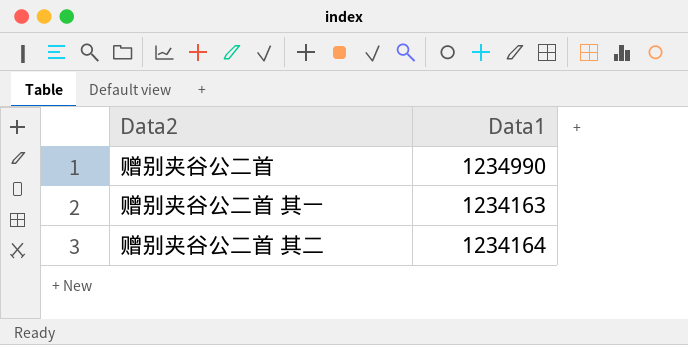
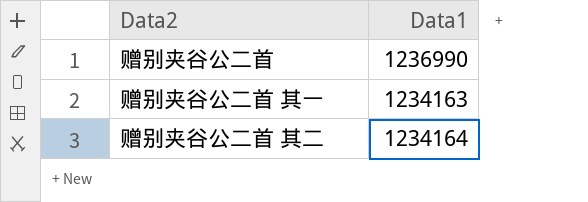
赠别夹谷公二首 | Data1: 1234990 -> 1236990

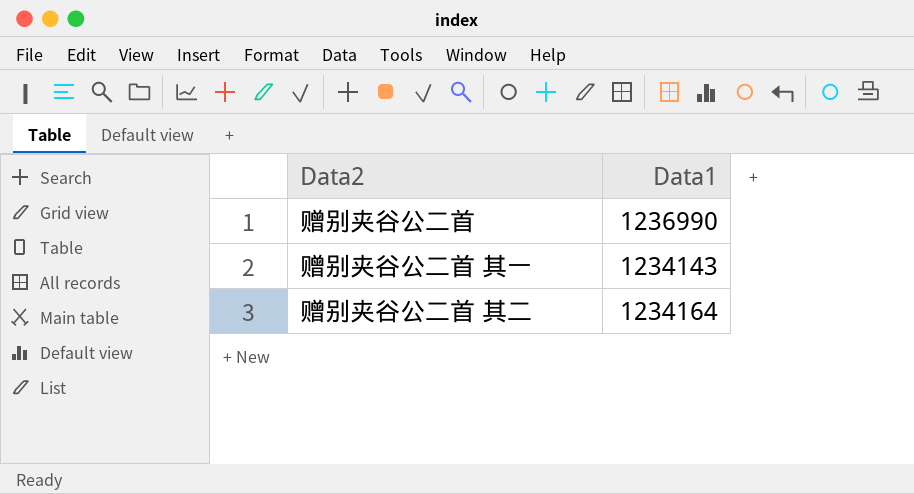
赠别夹谷公二首 其一 | Data1: 1234163 -> 1234143

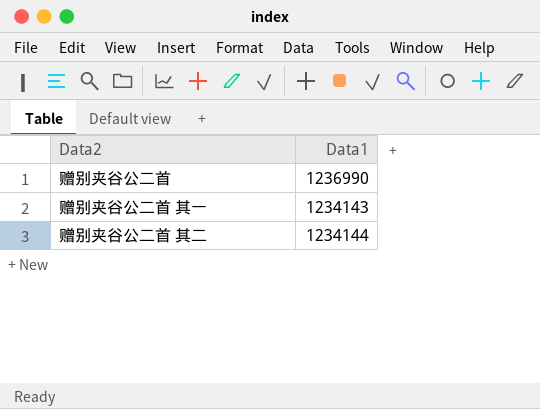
赠别夹谷公二首 其二 | Data1: 1234164 -> 1234144

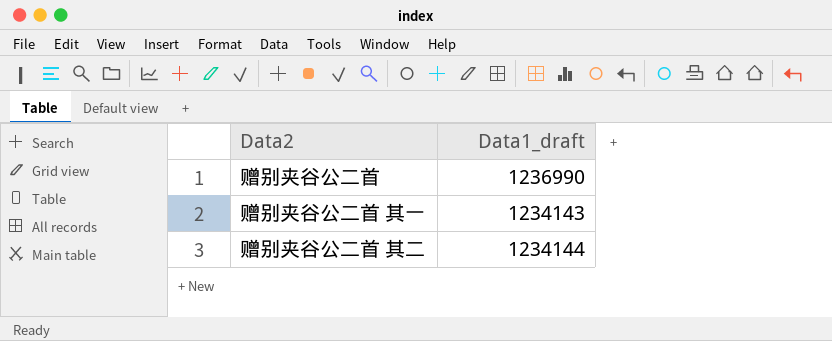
column name: Data1 -> Data1_draft

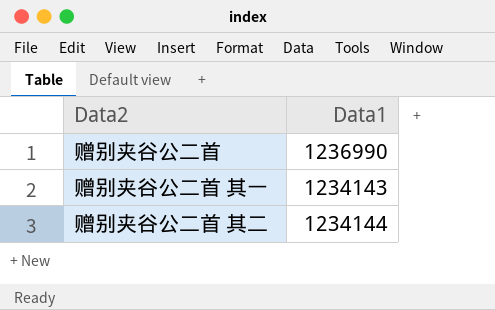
column name: Data1_draft -> Data1

